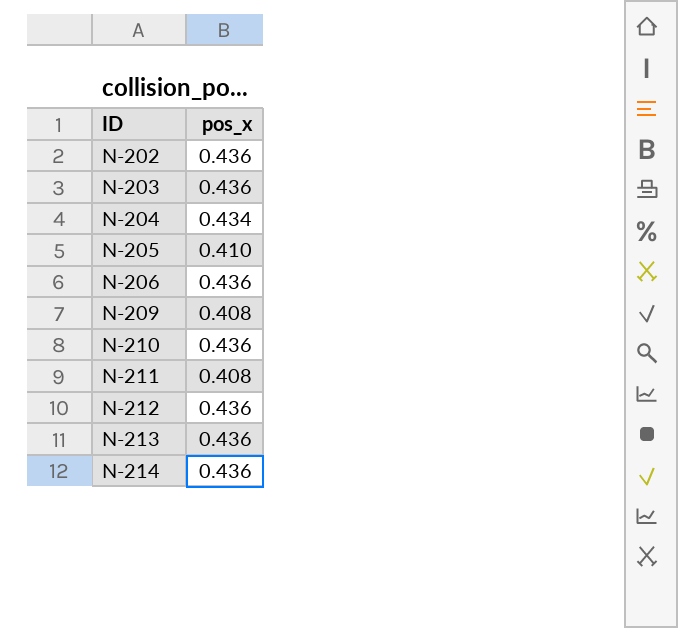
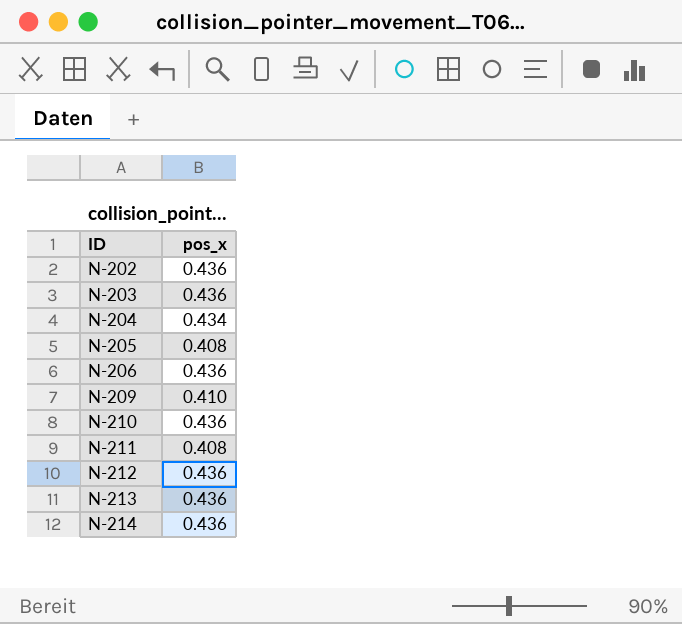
N-205 | pos_x: 0.410 -> 0.408
N-209 | pos_x: 0.408 -> 0.410

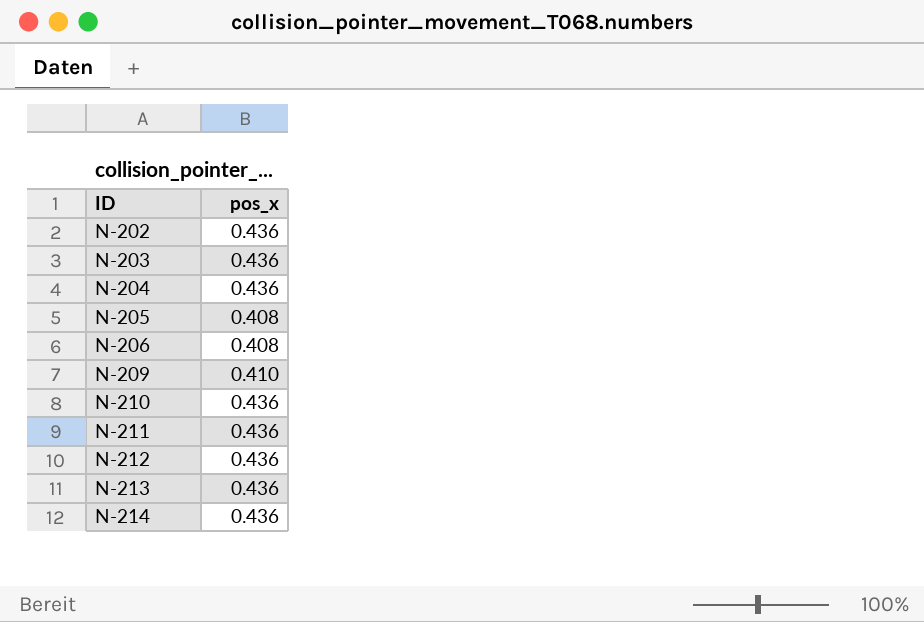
N-204 | pos_x: 0.434 -> 0.436
N-206 | pos_x: 0.436 -> 0.408
N-211 | pos_x: 0.408 -> 0.436

